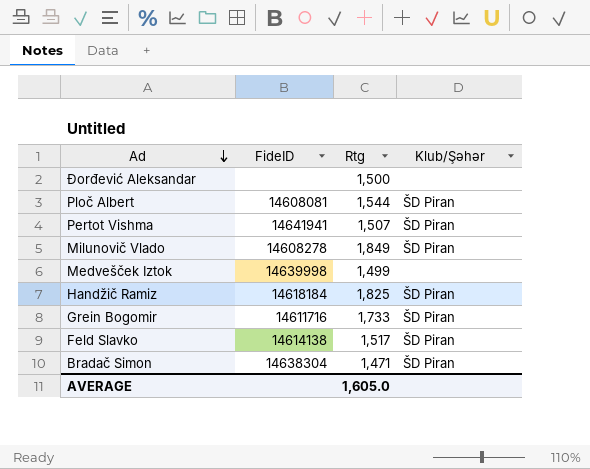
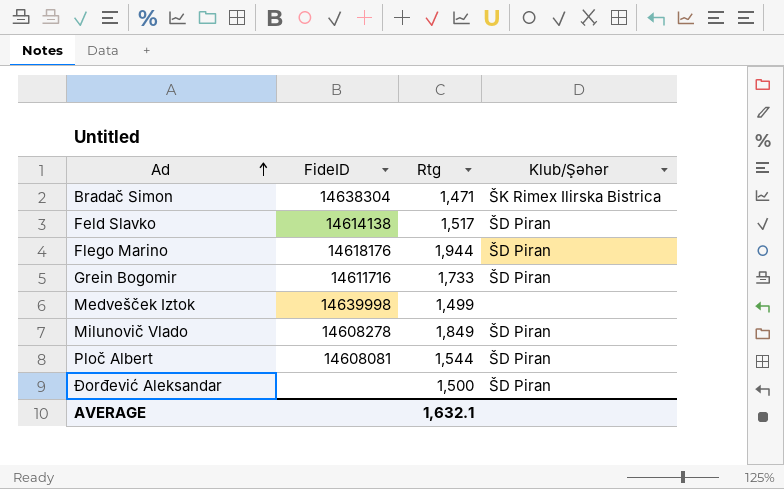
row order: Ad descending -> Ad ascending
row Pertot Vishma: 14641941 | 1,507 | ŠD Piran -> none
row Handžič Ramiz: 14618184 | 1,825 | ŠD Piran -> none
Bradač Simon | Klub/Şəhər: ŠD Piran -> ŠK Rimex Ilirska Bistrica
row Flego Marino: none -> 14618176 | 1,944 | ŠD Piran
Đorđević Aleksandar | Klub/Şəhər: none -> ŠD Piran
AVERAGE | Rtg: 1,605.0 -> 1,632.1

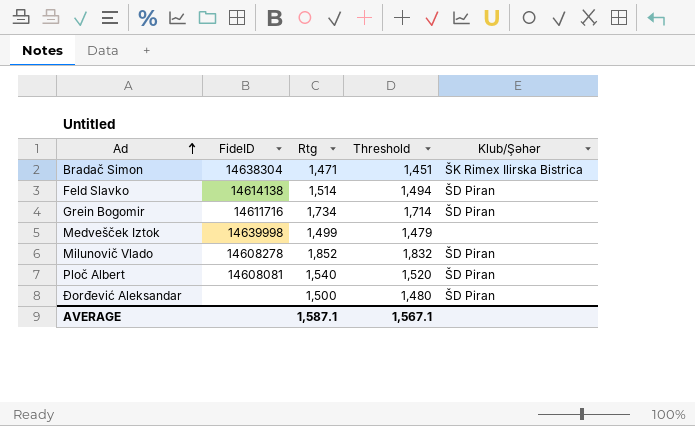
column Threshold | formula: none -> [Rtg] - 20
row Flego Marino: 14618176 | 1,944 | ŠD Piran -> none
Feld Slavko | Rtg: 1,517 -> 1,514
Grein Bogomir | Rtg: 1,733 -> 1,734
Milunovič Vlado | Rtg: 1,849 -> 1,852
Ploč Albert | Rtg: 1,544 -> 1,540
AVERAGE | Rtg: 1,632.1 -> 1,587.1

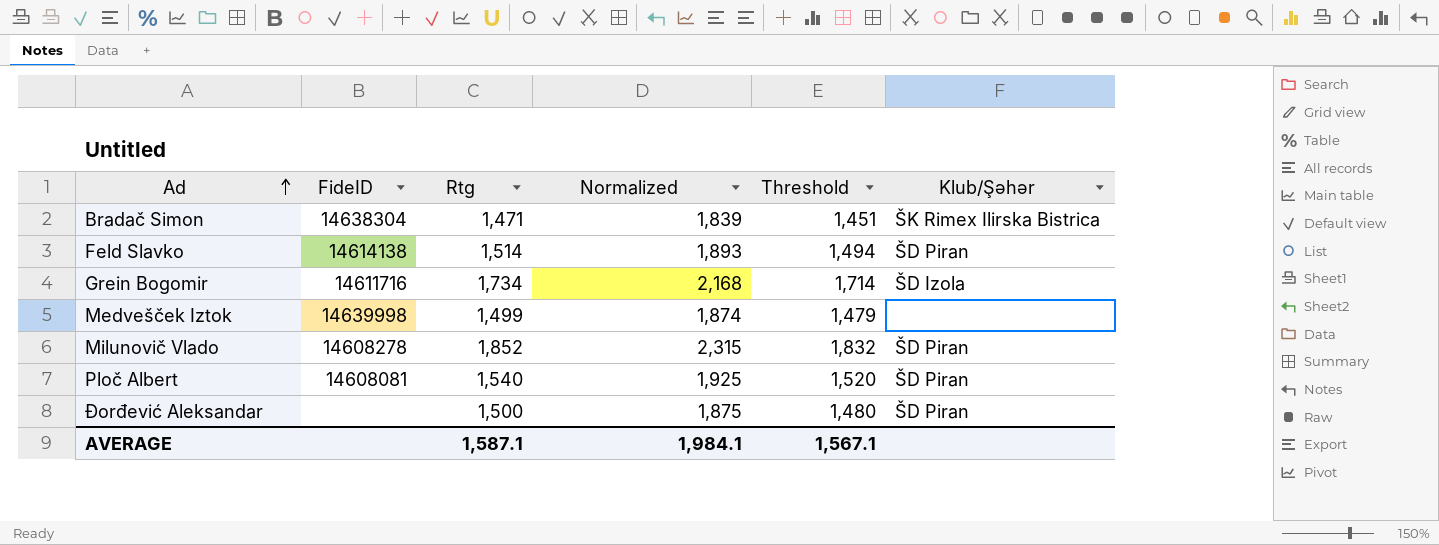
column Normalized | formula: none -> [Rtg] * 1.25
Grein Bogomir | Klub/Şəhər: ŠD Piran -> ŠD Izola

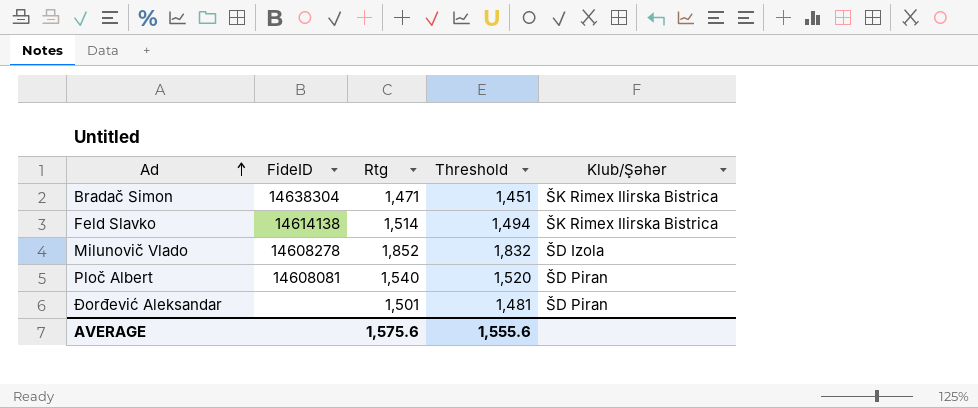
column Normalized | formula: [Rtg] * 1.25 -> none
row Grein Bogomir: 14611716 | 1,734 | 2,168 | 1,714 | ŠD Izola -> none
row Medvešček Iztok: 14639998 | 1,499 | 1,874 | 1,479 | none -> none
Feld Slavko | Klub/Şəhər: ŠD Piran -> ŠK Rimex Ilirska Bistrica
Milunovič Vlado | Klub/Şəhər: ŠD Piran -> ŠD Izola
Đorđević Aleksandar | Rtg: 1,500 -> 1,501
Đorđević Aleksandar | Threshold: 1,480 -> 1,481
AVERAGE | Rtg: 1,587.1 -> 1,575.6
AVERAGE | Threshold: 1,567.1 -> 1,555.6

